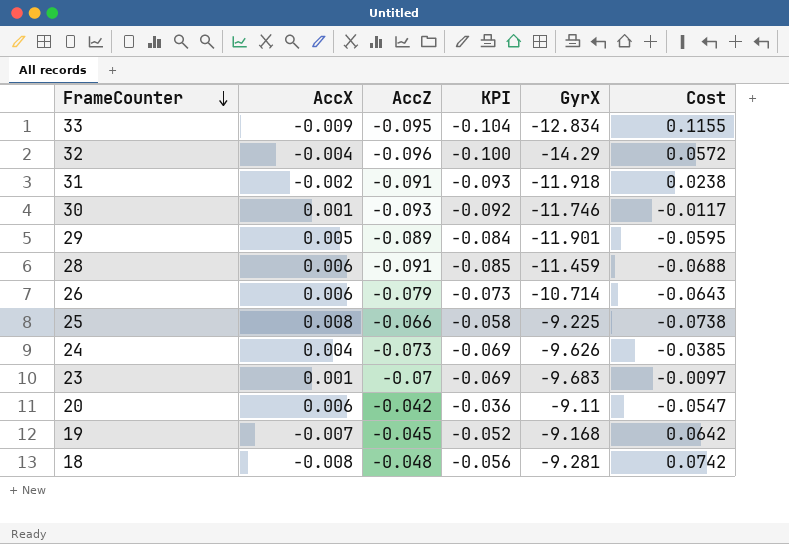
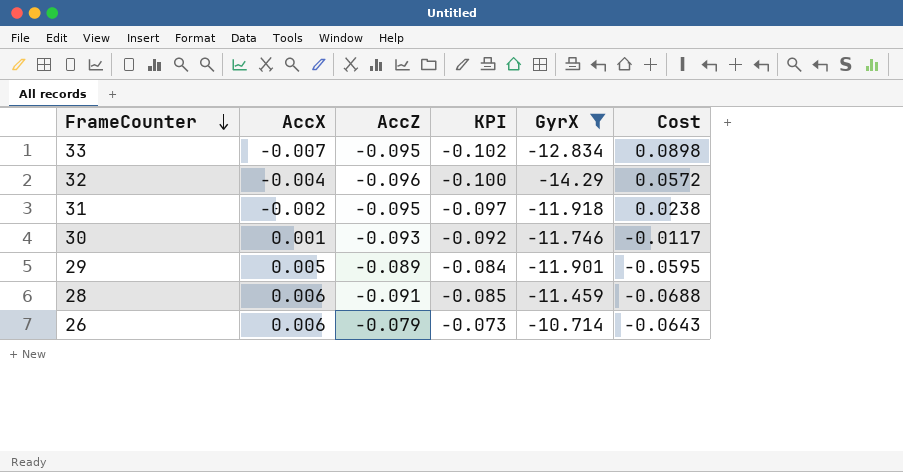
filter: none -> GyrX <= -10.714
33 | AccX: -0.009 -> -0.007
33 | KPI: -0.104 -> -0.102
33 | Cost: 0.1155 -> 0.0898
31 | AccZ: -0.091 -> -0.095
31 | KPI: -0.093 -> -0.097

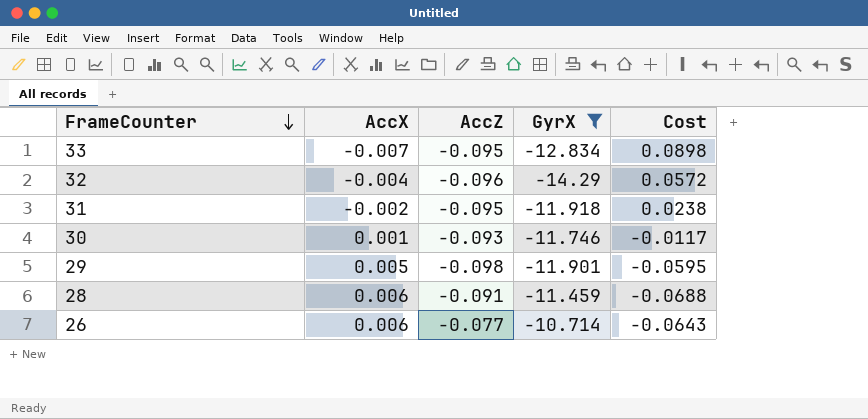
column KPI | formula: [AccX] + [AccZ] -> none
29 | AccZ: -0.089 -> -0.098
26 | AccZ: -0.079 -> -0.077

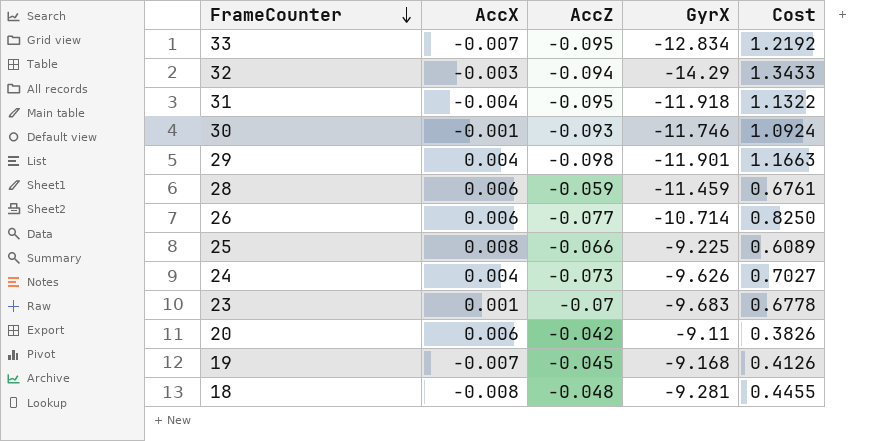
filter: GyrX <= -10.714 -> none
column Cost | formula: [AccX] * [GyrX] -> [AccZ] * [GyrX]
32 | AccX: -0.004 -> -0.003
32 | AccZ: -0.096 -> -0.094
31 | AccX: -0.002 -> -0.004
30 | AccX: 0.001 -> -0.001
29 | AccX: 0.005 -> 0.004
28 | AccZ: -0.091 -> -0.059

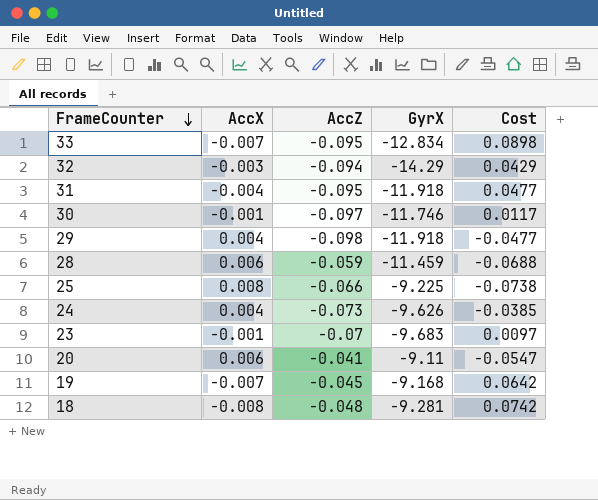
column Cost | formula: [AccZ] * [GyrX] -> [AccX] * [GyrX]
row 26: 0.006 | -0.077 | -10.714 | 0.8250 -> none
30 | AccZ: -0.093 -> -0.097
29 | GyrX: -11.901 -> -11.918
23 | AccX: 0.001 -> -0.001
20 | AccZ: -0.042 -> -0.041

